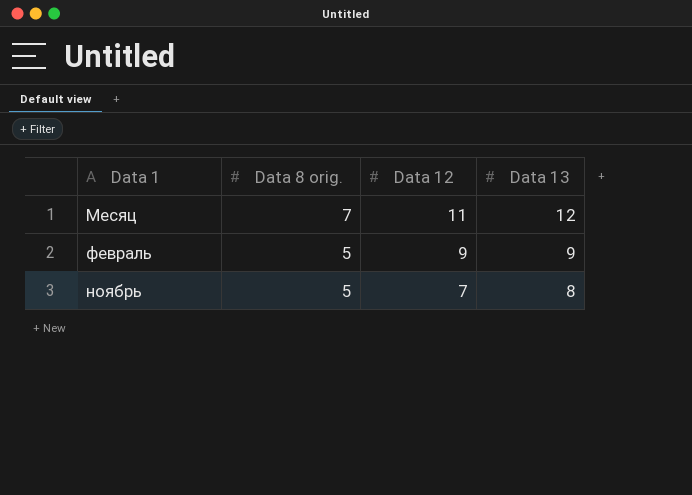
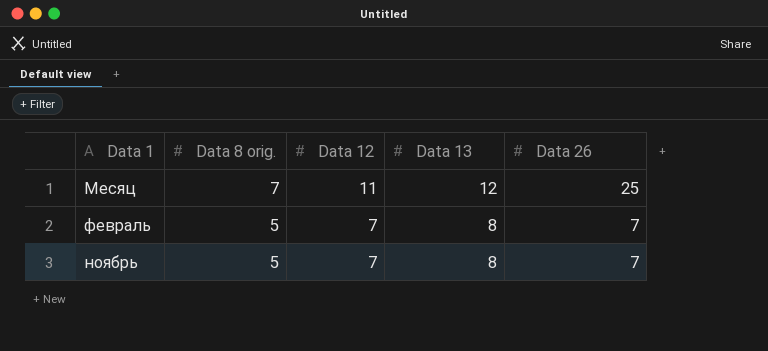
column Data 26 | position: none -> 5
февраль | Data 12: 9 -> 7
февраль | Data 13: 9 -> 8

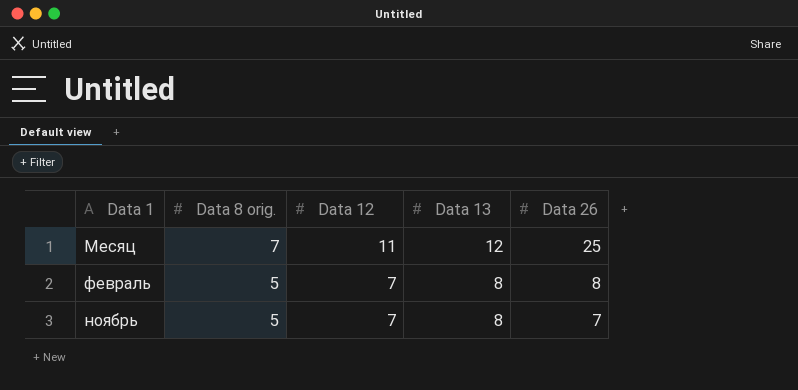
февраль | Data 26: 7 -> 8

